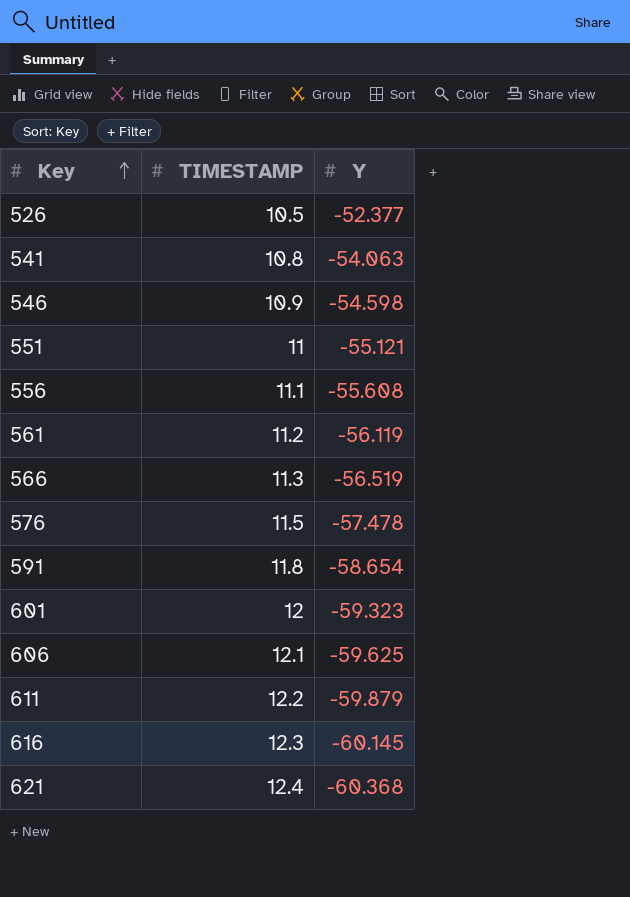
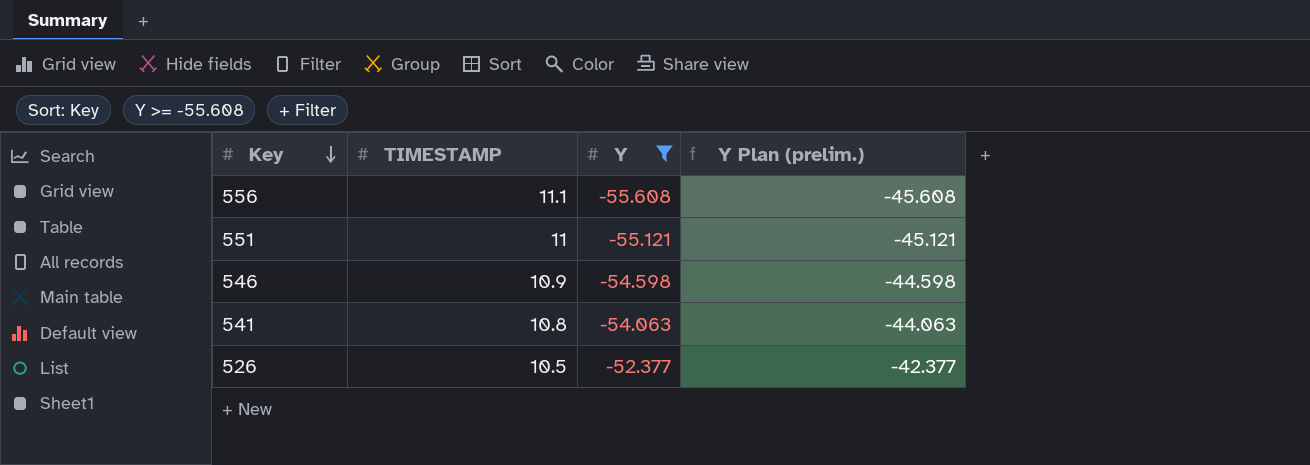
filter: none -> Y >= -55.608
row order: Key ascending -> Key descending
column Y Plan (prelim.) | formula: none -> [Y] + 10

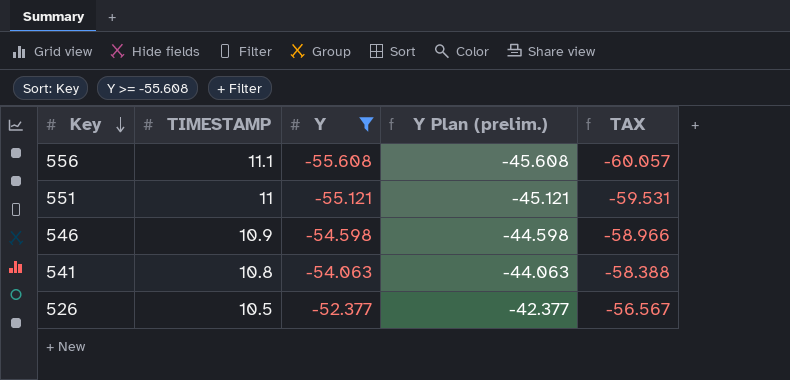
column TAX | formula: none -> [Y] * 1.08

